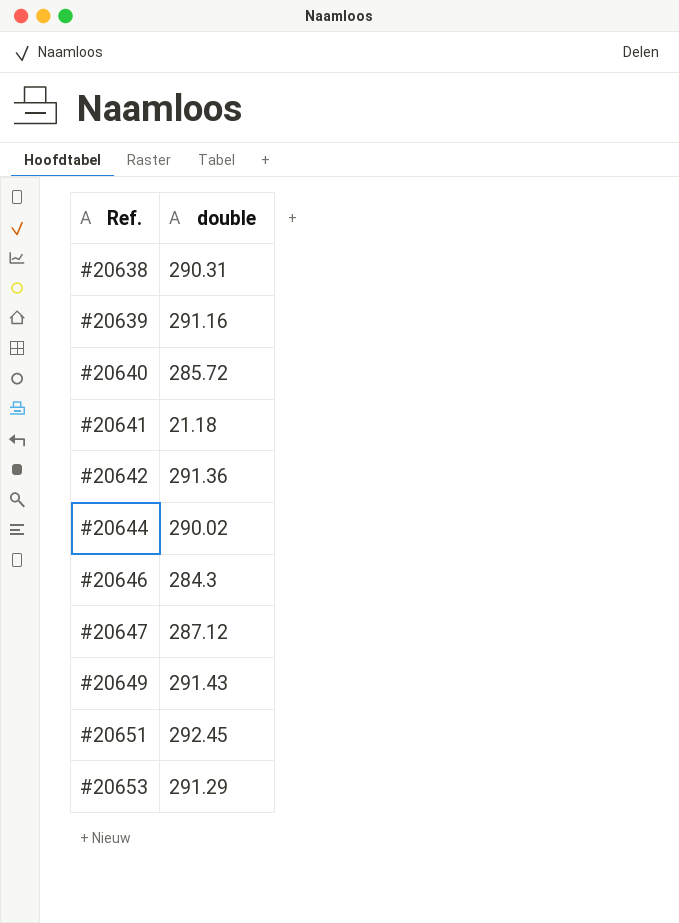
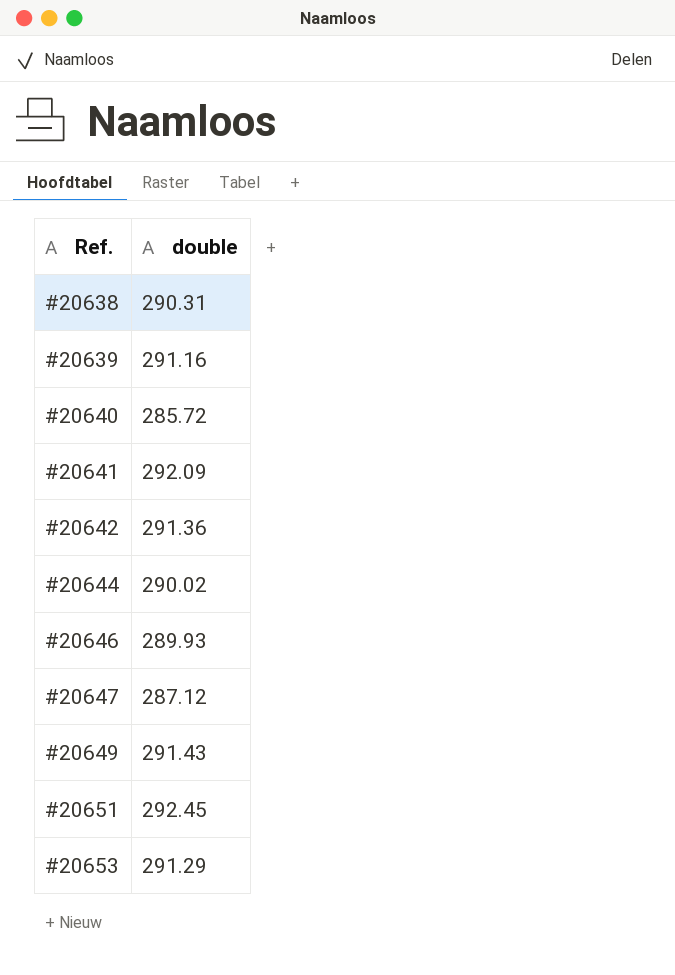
#20641 | double: 21.18 -> 292.09
#20646 | double: 284.3 -> 289.93

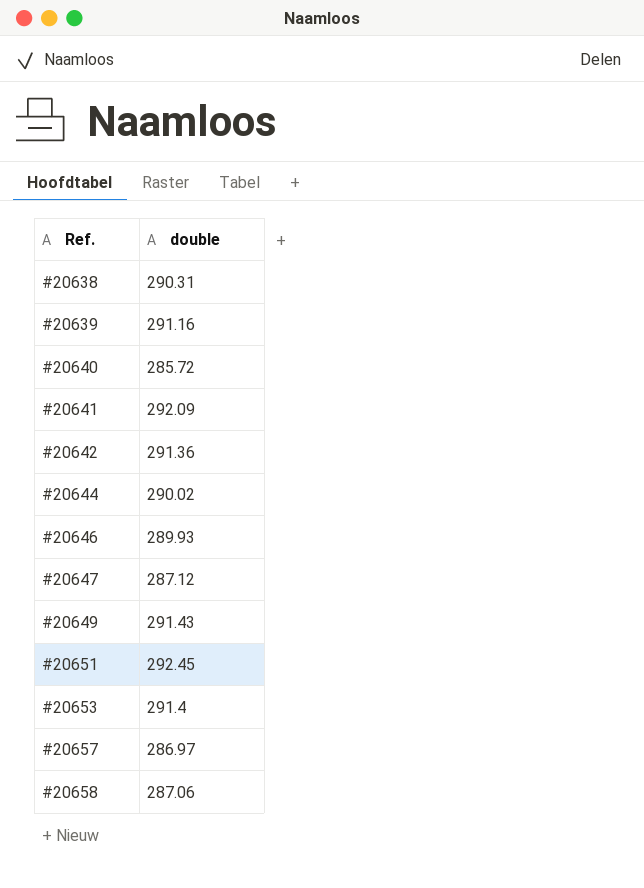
#20653 | double: 291.29 -> 291.4
row #20657: none -> 286.97
row #20658: none -> 287.06

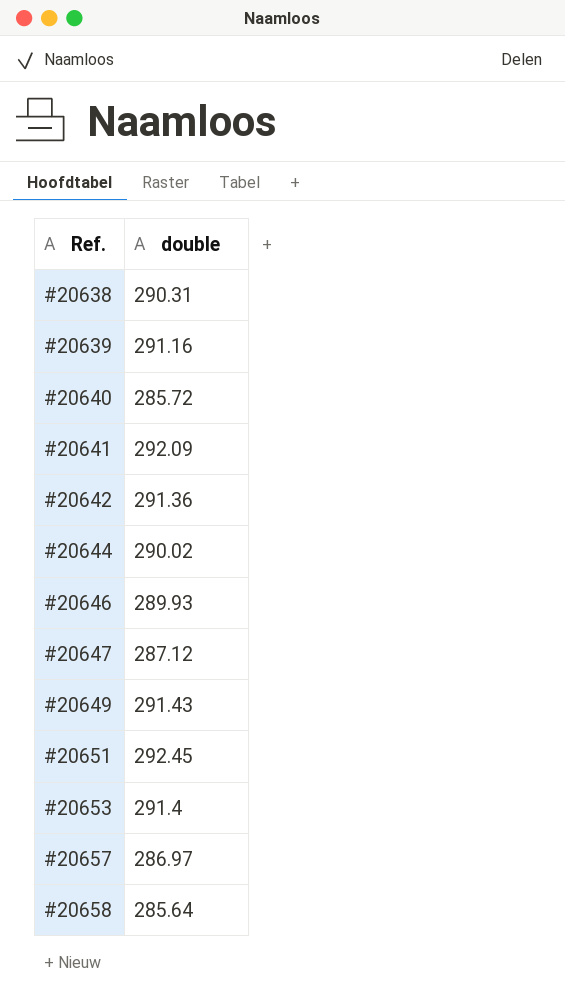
#20658 | double: 287.06 -> 285.64

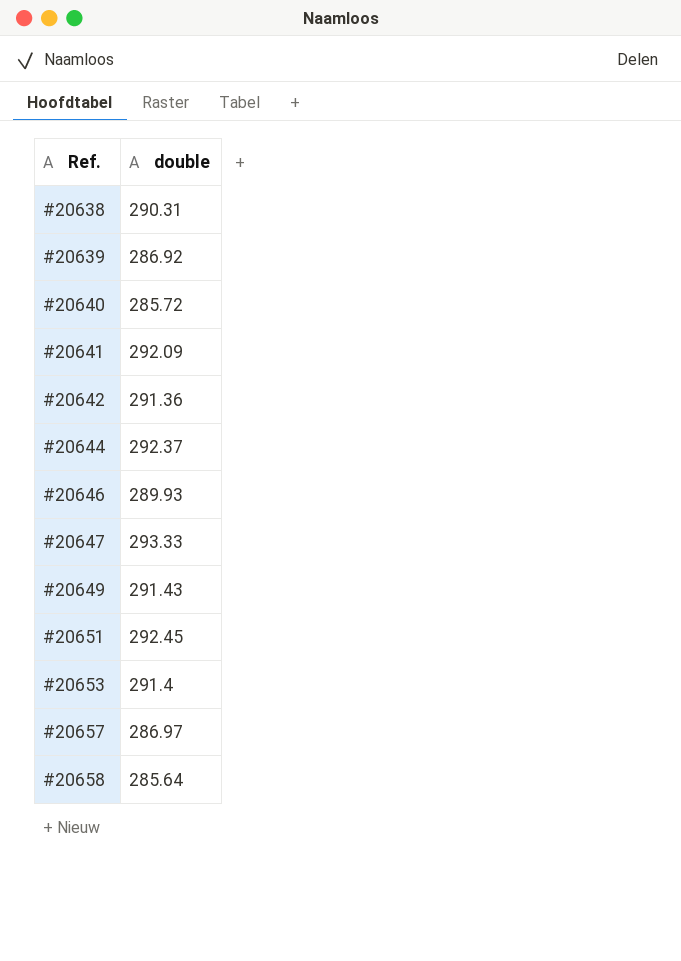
#20639 | double: 291.16 -> 286.92
#20644 | double: 290.02 -> 292.37
#20647 | double: 287.12 -> 293.33

